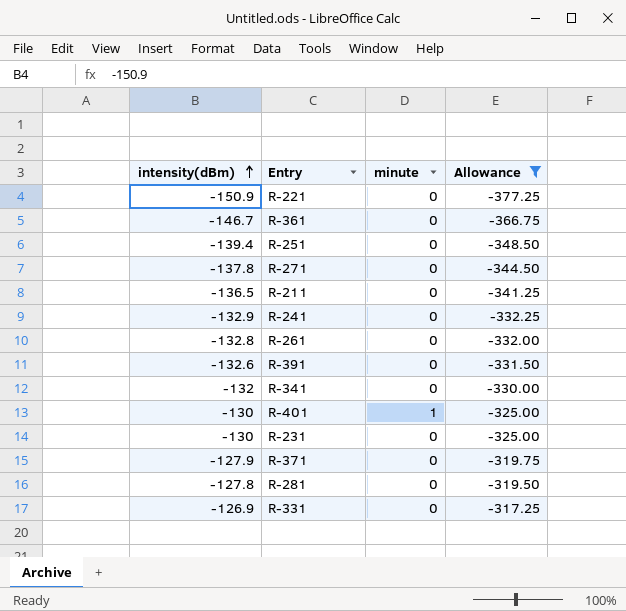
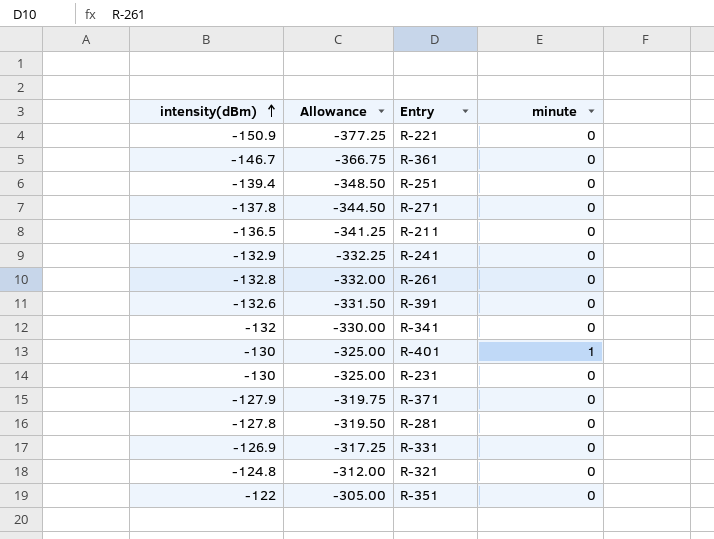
filter: Allowance <= -317.25 -> none
column Allowance | position: 4 -> 2

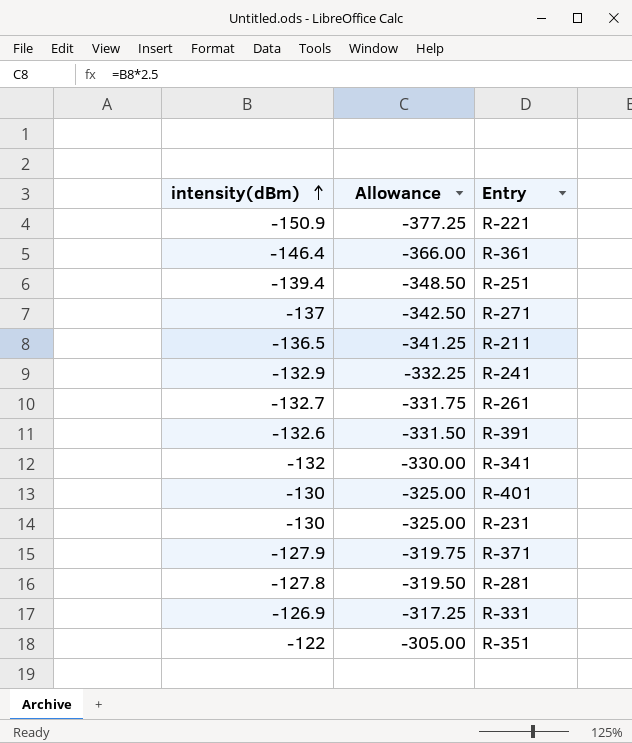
column minute | position: 4 -> none
row R-321: -124.8 | -312.00 | 0 -> none
R-361 | intensity(dBm): -146.7 -> -146.4
R-361 | Allowance: -366.75 -> -366.00
R-271 | intensity(dBm): -137.8 -> -137
R-271 | Allowance: -344.50 -> -342.50
R-261 | intensity(dBm): -132.8 -> -132.7
R-261 | Allowance: -332.00 -> -331.75

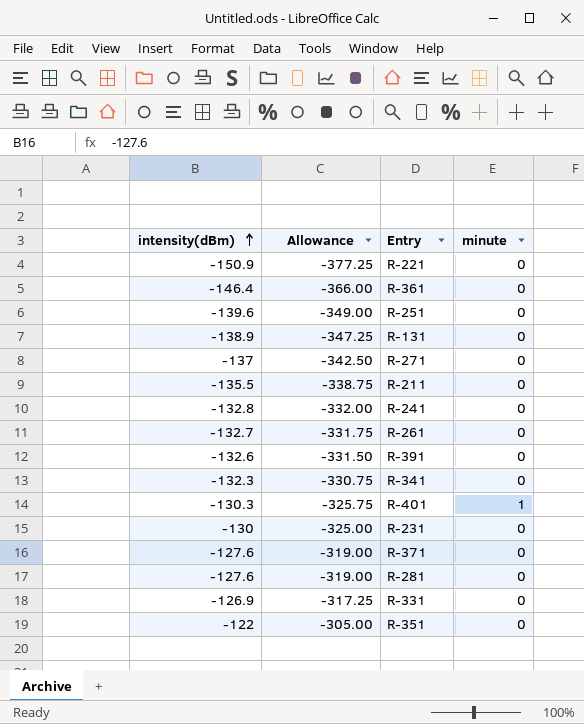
column minute | position: none -> 4
R-251 | intensity(dBm): -139.4 -> -139.6
R-251 | Allowance: -348.50 -> -349.00
row R-131: none -> -138.9 | -347.25 | 0
R-211 | intensity(dBm): -136.5 -> -135.5
R-211 | Allowance: -341.25 -> -338.75
R-241 | intensity(dBm): -132.9 -> -132.8
R-241 | Allowance: -332.25 -> -332.00
R-341 | intensity(dBm): -132 -> -132.3
R-341 | Allowance: -330.00 -> -330.75
R-401 | intensity(dBm): -130 -> -130.3
R-401 | Allowance: -325.00 -> -325.75
R-371 | intensity(dBm): -127.9 -> -127.6
R-371 | Allowance: -319.75 -> -319.00
R-281 | intensity(dBm): -127.8 -> -127.6
R-281 | Allowance: -319.50 -> -319.00

